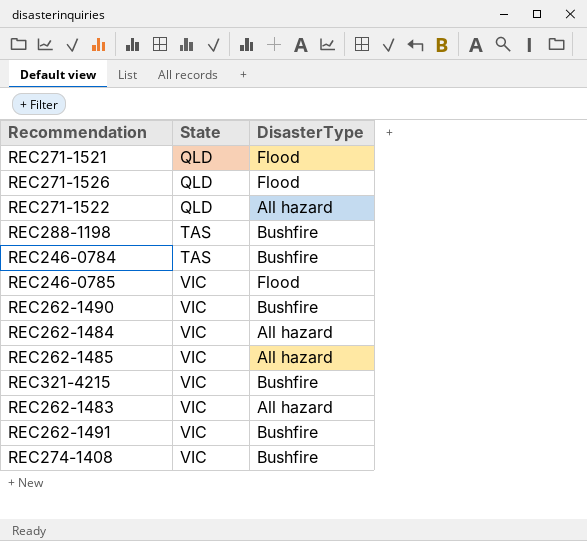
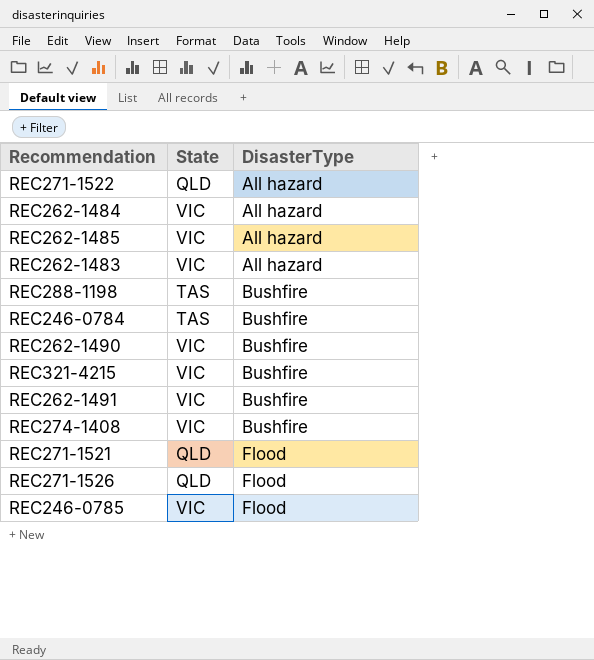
row order: State ascending -> DisasterType ascending

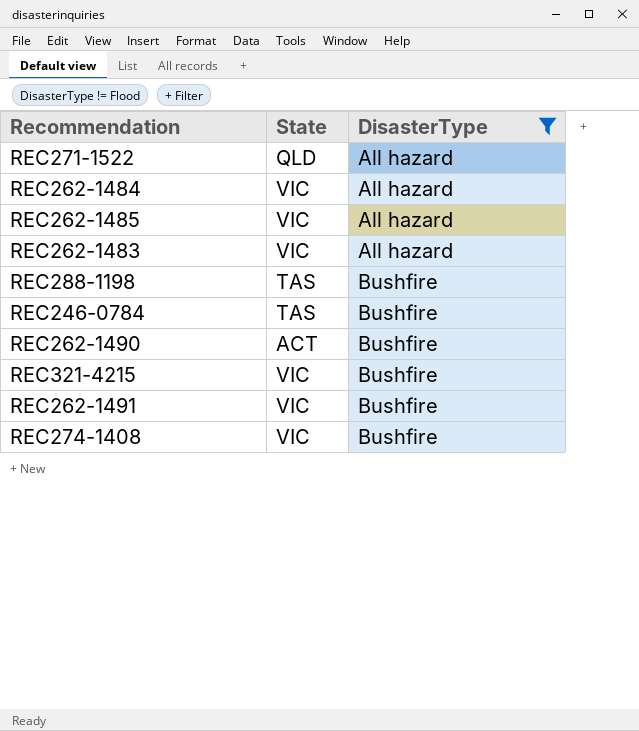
filter: none -> DisasterType != Flood
REC262-1490 | State: VIC -> ACT

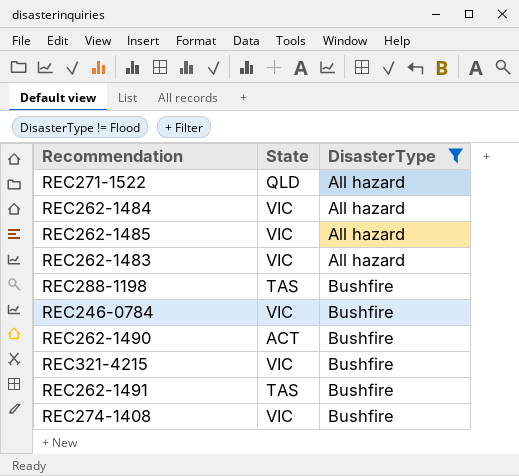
REC246-0784 | State: TAS -> VIC
REC262-1491 | State: VIC -> TAS

